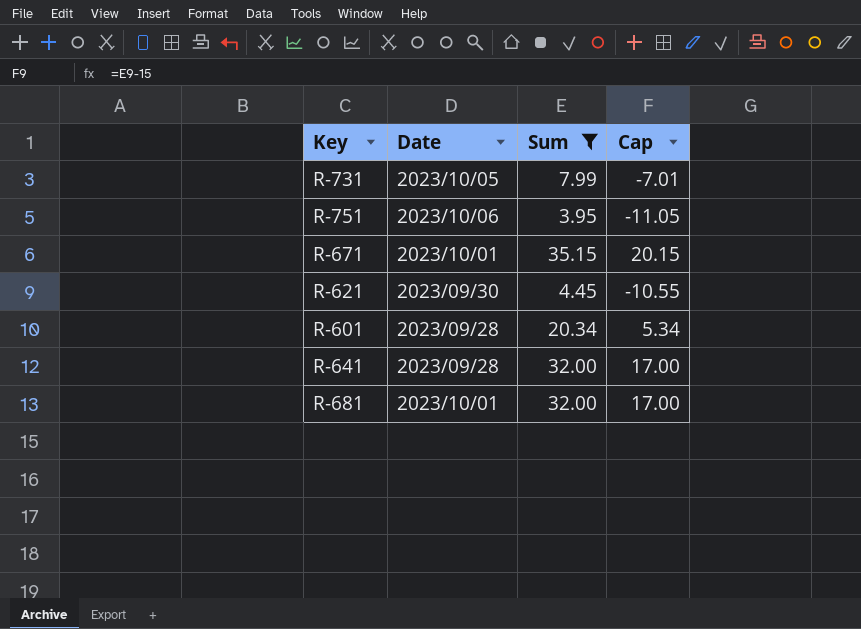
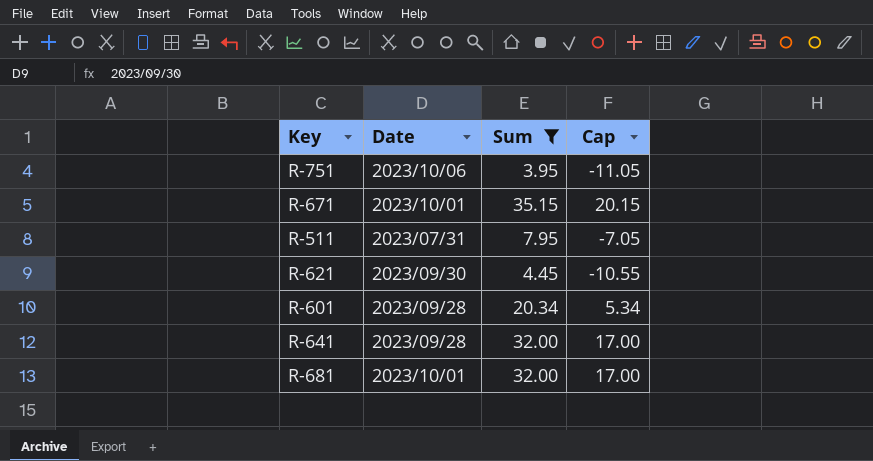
row R-731: 2023/10/05 | 7.99 | -7.01 -> none
row R-511: none -> 2023/07/31 | 7.95 | -7.05

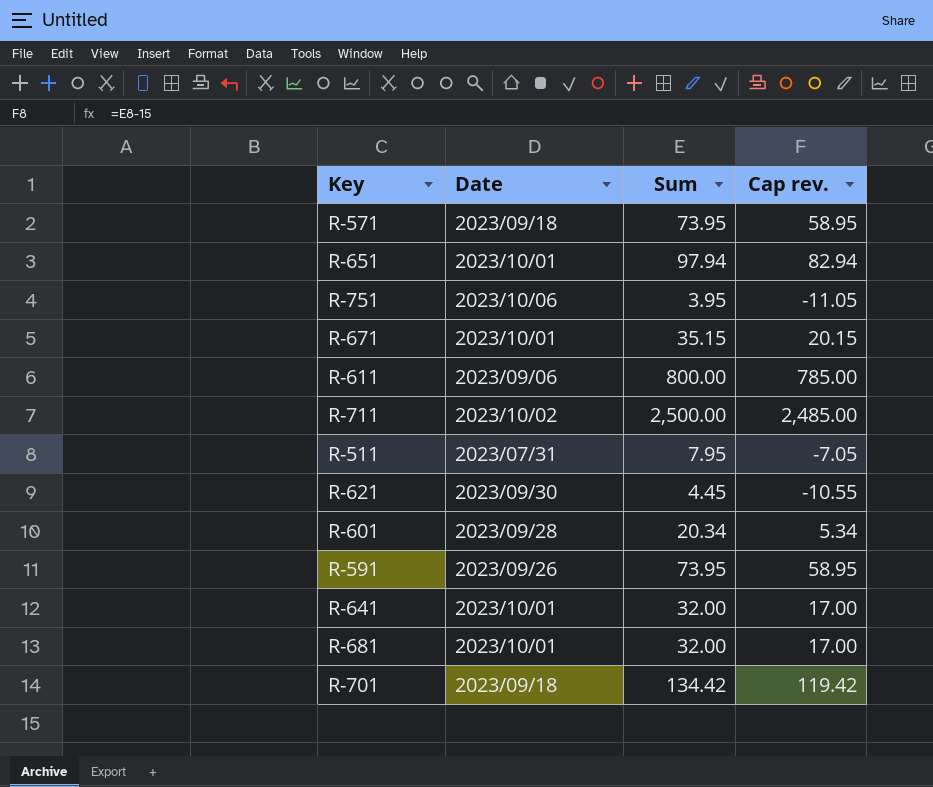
filter: Sum <= 35.15 -> none
column name: Cap -> Cap rev.
R-641 | Date: 2023/09/28 -> 2023/10/01

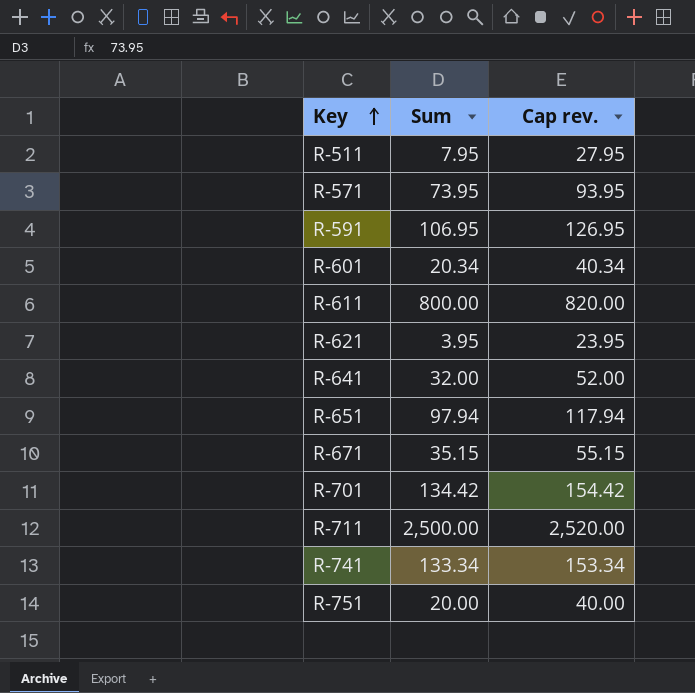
row order: none -> Key ascending
column Date | position: 2 -> none
column Cap rev. | formula: [Sum] - 15 -> [Sum] + 20
row R-681: 2023/10/01 | 32.00 | 17.00 -> none
R-591 | Sum: 73.95 -> 106.95
R-621 | Sum: 4.45 -> 3.95
row R-741: none -> 133.34 | 153.34
R-751 | Sum: 3.95 -> 20.00

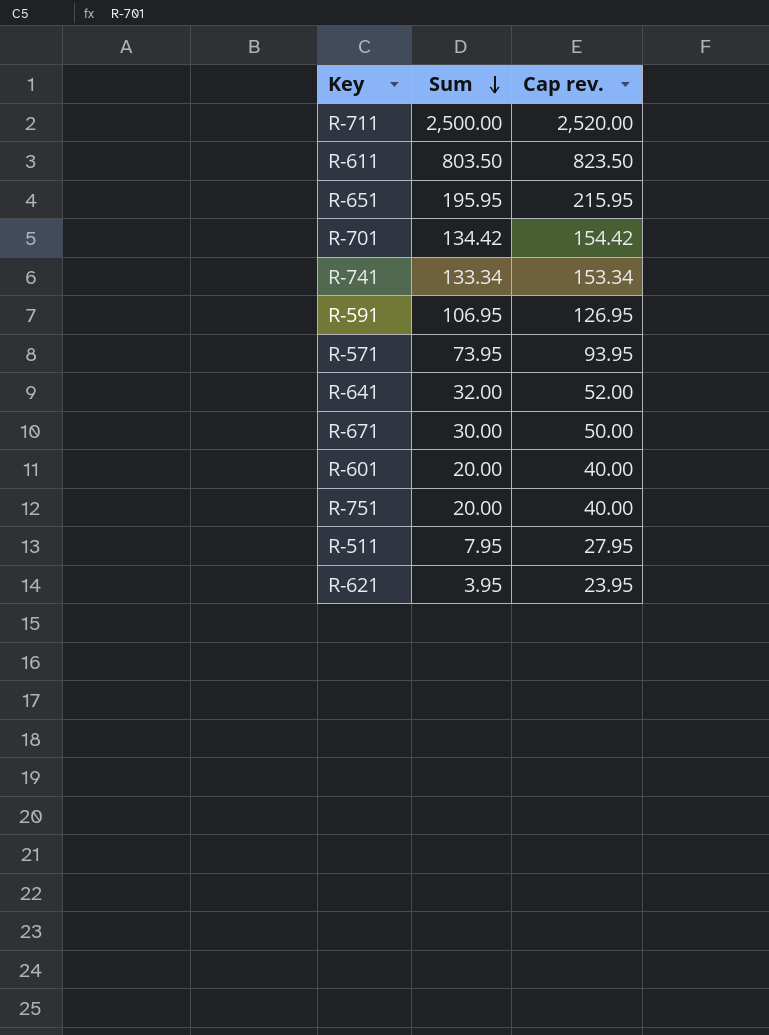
row order: Key ascending -> Sum descending
R-611 | Sum: 800.00 -> 803.50
R-611 | Cap rev.: 820.00 -> 823.50
R-651 | Sum: 97.94 -> 195.95
R-651 | Cap rev.: 117.94 -> 215.95
R-671 | Sum: 35.15 -> 30.00
R-671 | Cap rev.: 55.15 -> 50.00
R-601 | Sum: 20.34 -> 20.00
R-601 | Cap rev.: 40.34 -> 40.00

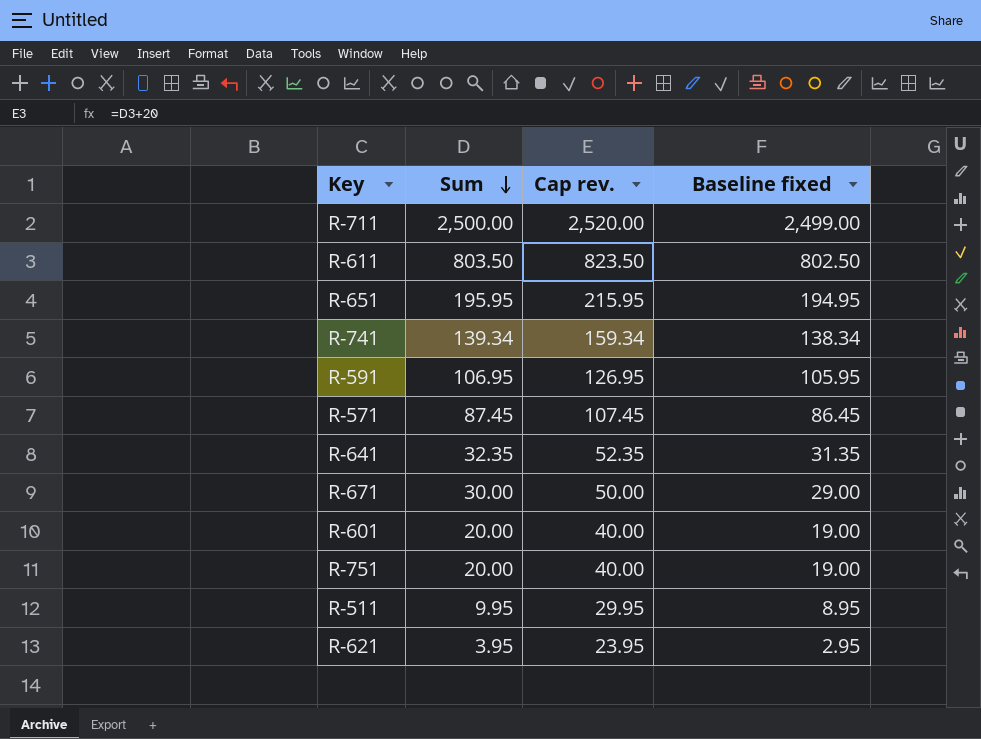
column Baseline fixed | formula: none -> [Sum] - 1
row R-701: 134.42 | 154.42 -> none
R-741 | Sum: 133.34 -> 139.34
R-741 | Cap rev.: 153.34 -> 159.34
R-571 | Sum: 73.95 -> 87.45
R-571 | Cap rev.: 93.95 -> 107.45
R-641 | Sum: 32.00 -> 32.35
R-641 | Cap rev.: 52.00 -> 52.35
R-511 | Sum: 7.95 -> 9.95
R-511 | Cap rev.: 27.95 -> 29.95

